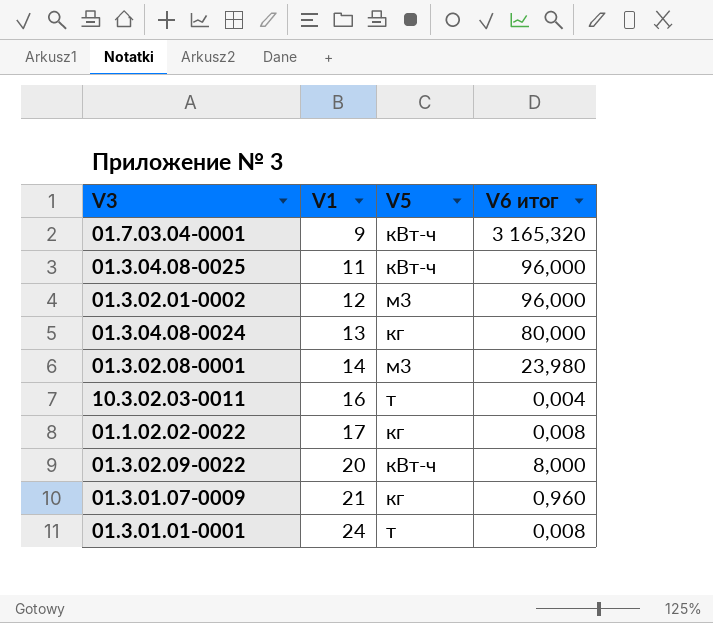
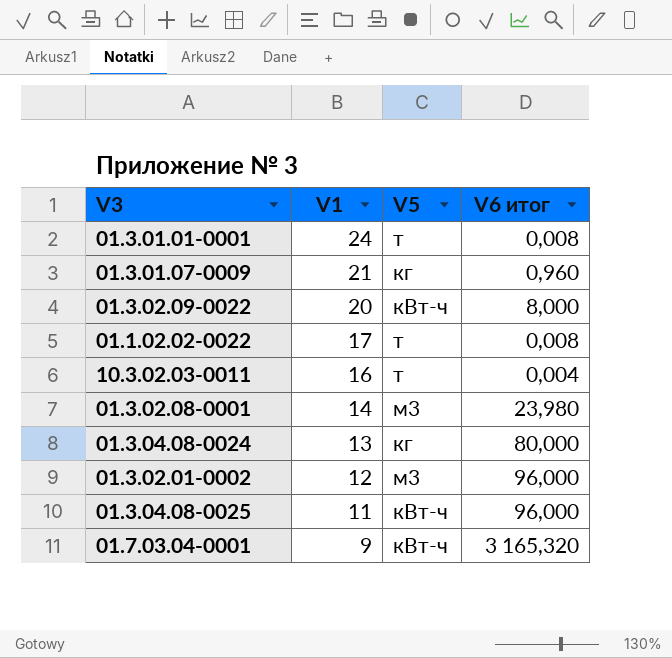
row order: V1 ascending -> V1 descending
01.1.02.02-0022 | V5: кг -> т

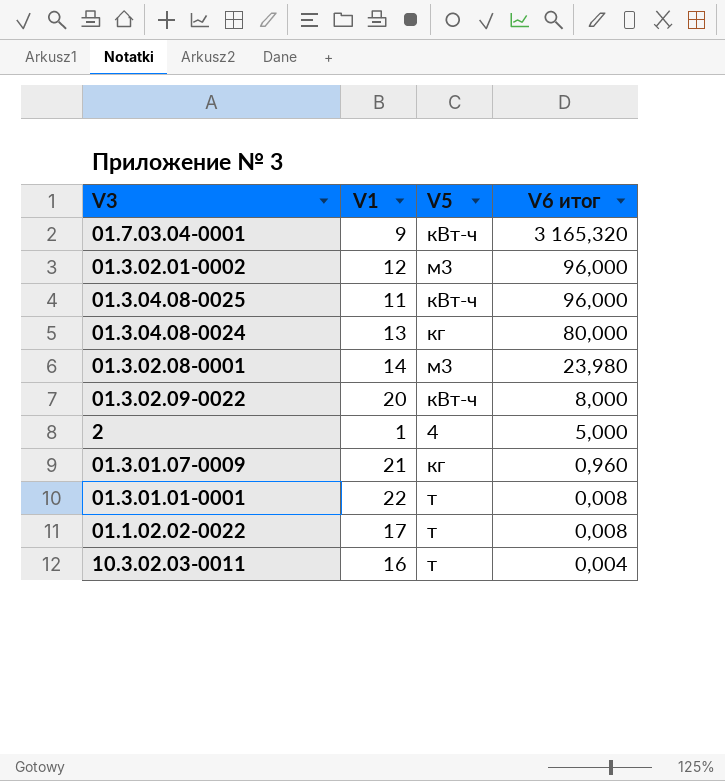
row order: V1 descending -> V6 итог descending
row 2: none -> 1 | 4 | 5,000
01.3.01.01-0001 | V1: 24 -> 22

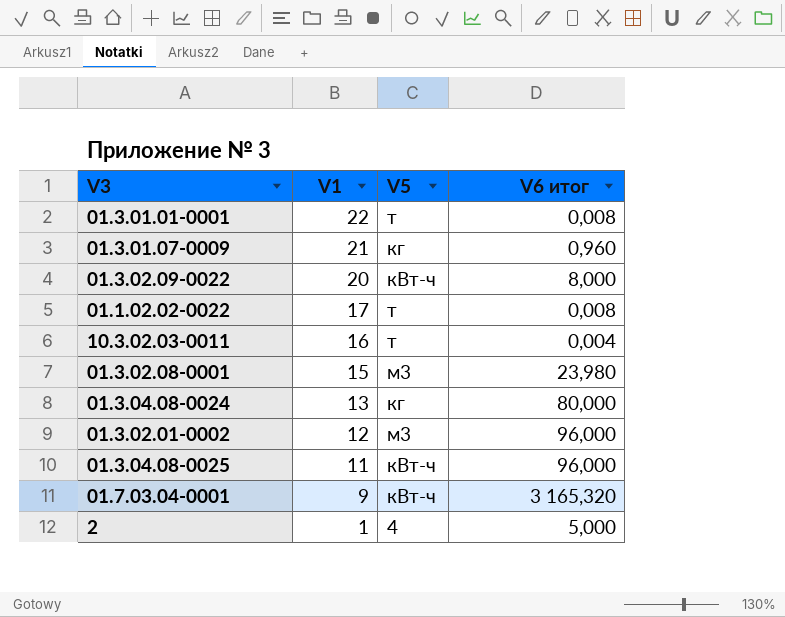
row order: V6 итог descending -> V1 descending
01.3.02.08-0001 | V1: 14 -> 15

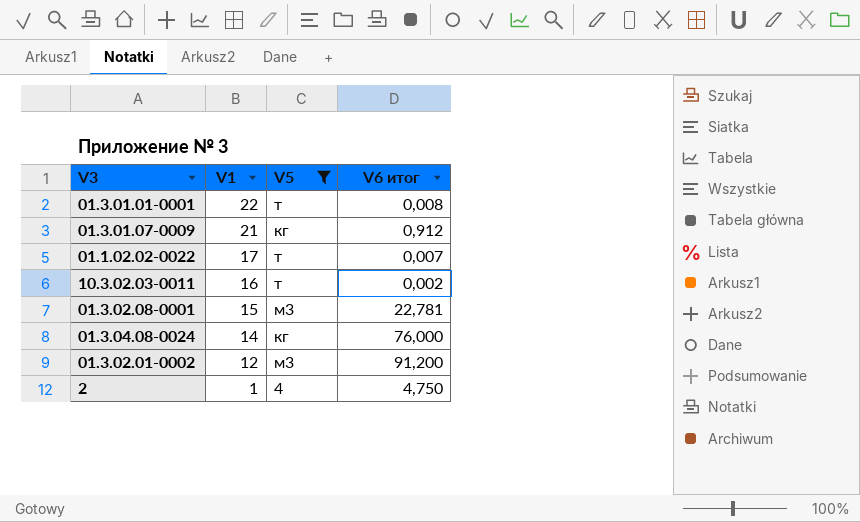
filter: none -> V5 != кВт-ч
01.3.01.07-0009 | V6 итог: 0,960 -> 0,912
01.1.02.02-0022 | V6 итог: 0,008 -> 0,007
10.3.02.03-0011 | V6 итог: 0,004 -> 0,002
01.3.02.08-0001 | V6 итог: 23,980 -> 22,781
01.3.04.08-0024 | V1: 13 -> 14
01.3.04.08-0024 | V6 итог: 80,000 -> 76,000
01.3.02.01-0002 | V6 итог: 96,000 -> 91,200
2 | V6 итог: 5,000 -> 4,750

